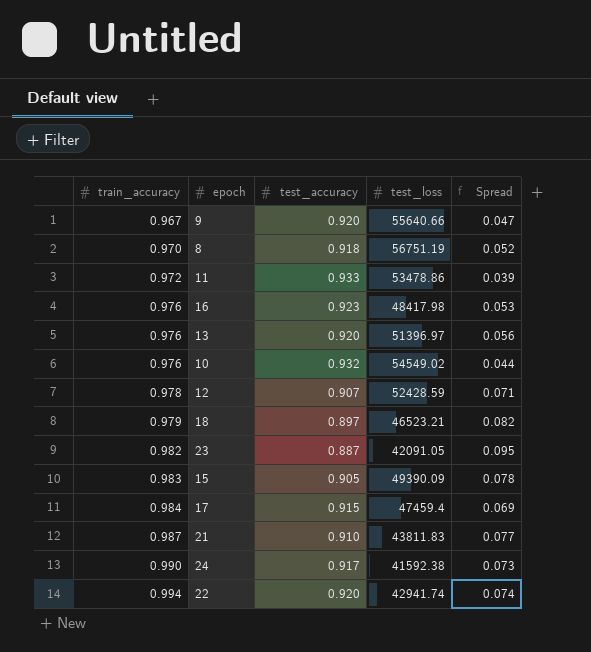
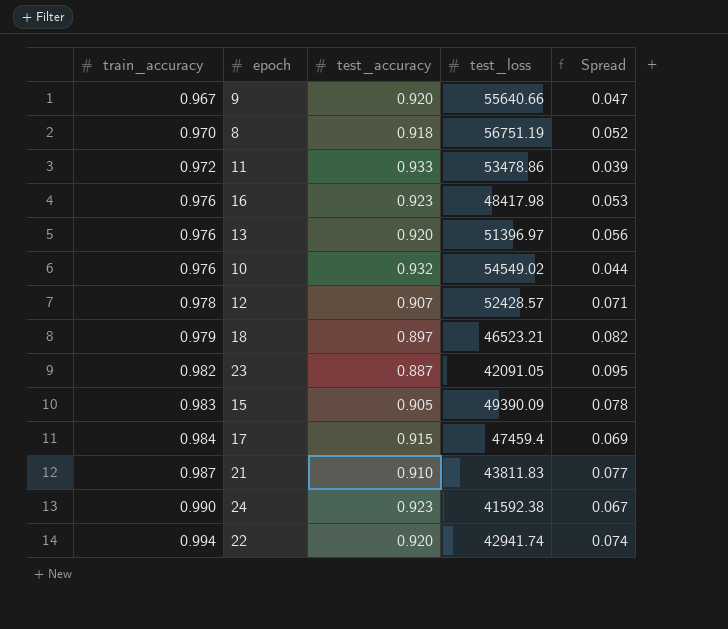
12 | test_loss: 52428.59 -> 52428.57
24 | test_accuracy: 0.917 -> 0.923
24 | Spread: 0.073 -> 0.067

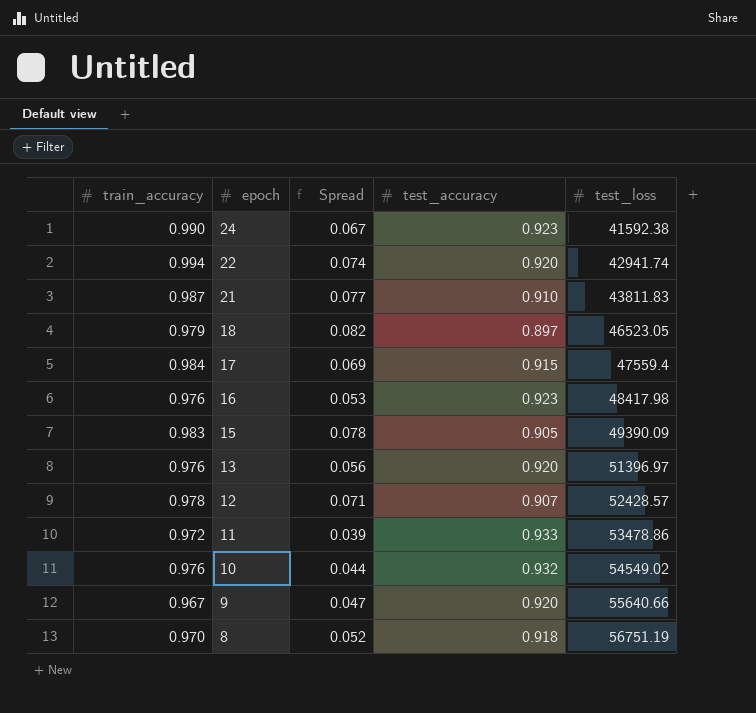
row order: train_accuracy ascending -> epoch descending
column Spread | position: 5 -> 3
row 23: 0.982 | 0.887 | 42091.05 | 0.095 -> none
18 | test_loss: 46523.21 -> 46523.05
17 | test_loss: 47459.4 -> 47559.4

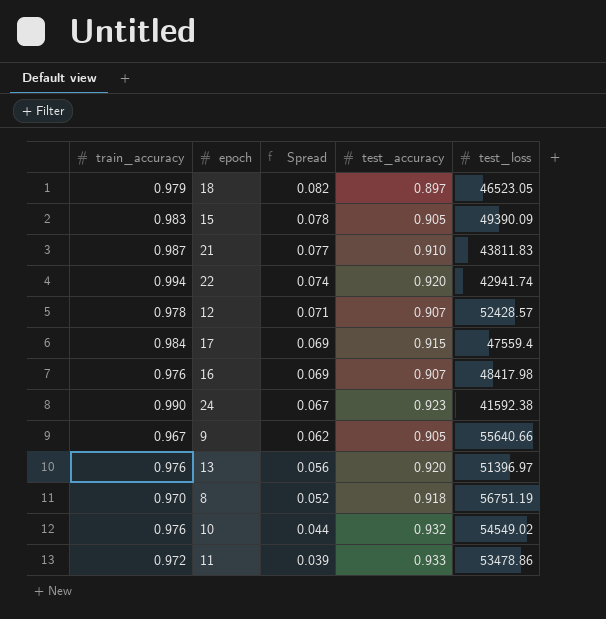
row order: epoch descending -> Spread descending
16 | Spread: 0.053 -> 0.069
16 | test_accuracy: 0.923 -> 0.907
9 | Spread: 0.047 -> 0.062
9 | test_accuracy: 0.920 -> 0.905

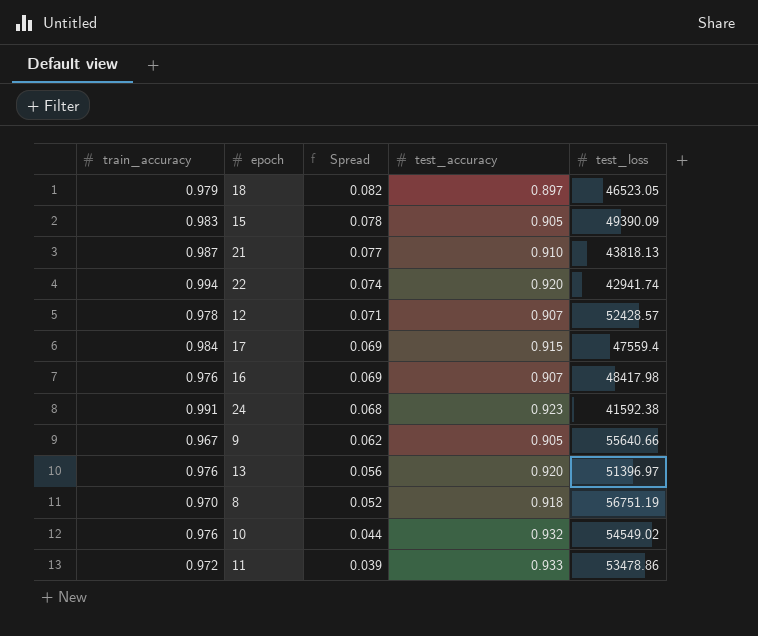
21 | test_loss: 43811.83 -> 43818.13
24 | train_accuracy: 0.990 -> 0.991
24 | Spread: 0.067 -> 0.068

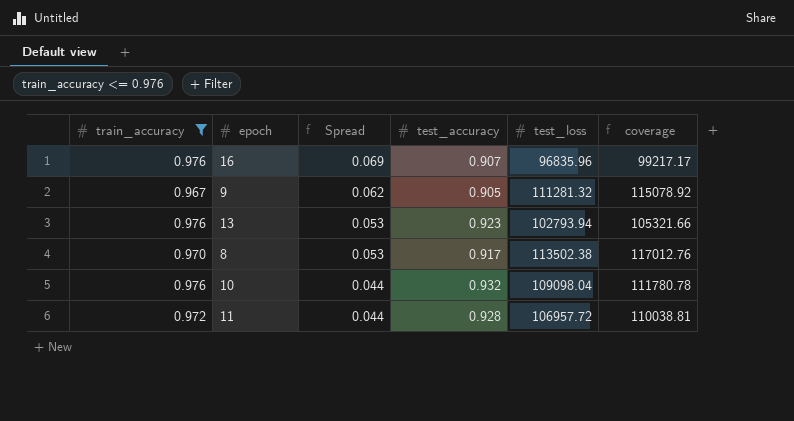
filter: none -> train_accuracy <= 0.976
column coverage | formula: none -> [test_loss] / [train_accuracy]
16 | test_loss: 48417.98 -> 96835.96
9 | test_loss: 55640.66 -> 111281.32
13 | Spread: 0.056 -> 0.053
13 | test_accuracy: 0.920 -> 0.923
13 | test_loss: 51396.97 -> 102793.94
8 | Spread: 0.052 -> 0.053
8 | test_accuracy: 0.918 -> 0.917
8 | test_loss: 56751.19 -> 113502.38
10 | test_loss: 54549.02 -> 109098.04
11 | Spread: 0.039 -> 0.044
11 | test_accuracy: 0.933 -> 0.928
11 | test_loss: 53478.86 -> 106957.72

